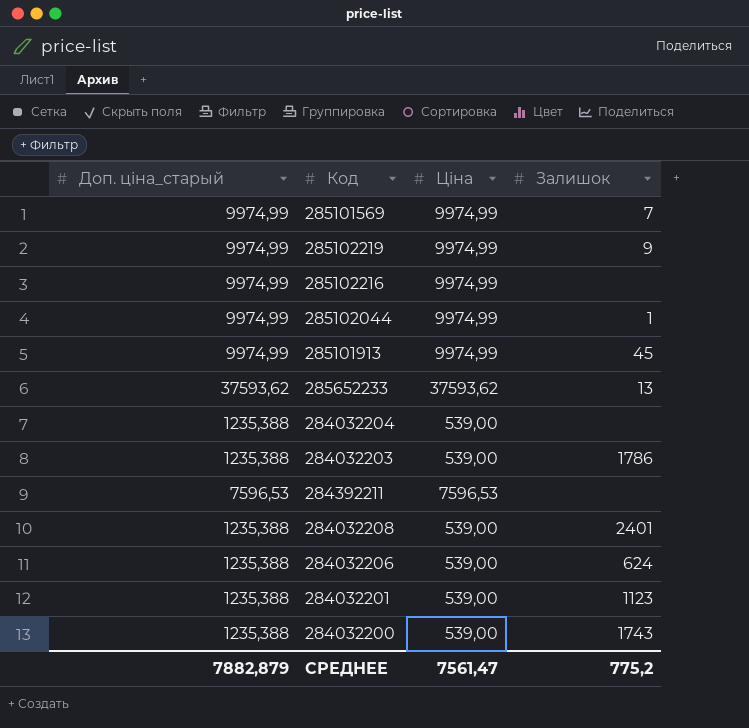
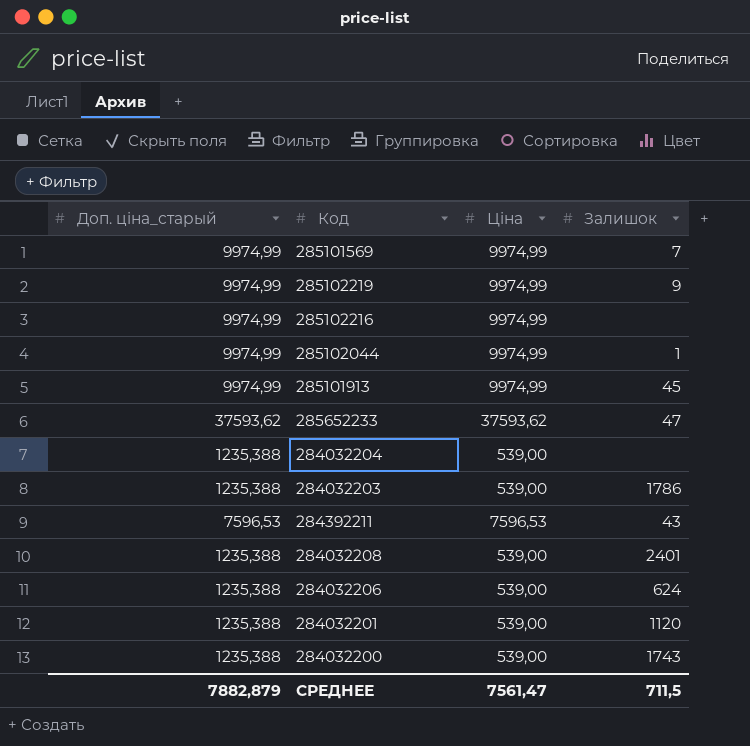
285652233 | Залишок: 13 -> 47
284392211 | Залишок: none -> 43
284032201 | Залишок: 1123 -> 1120
СРЕДНЕЕ | Залишок: 775,2 -> 711,5

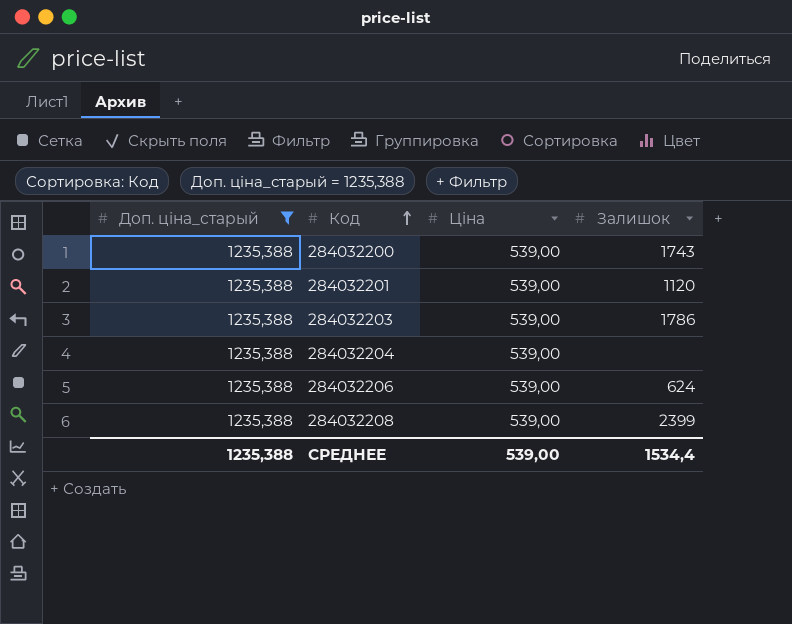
filter: none -> Доп. ціна_старый = 1235,388
row order: none -> Код ascending
284032208 | Залишок: 2401 -> 2399
СРЕДНЕЕ | Доп. ціна_старый: 7882,879 -> 1235,388
СРЕДНЕЕ | Ціна: 7561,47 -> 539,00
СРЕДНЕЕ | Залишок: 711,5 -> 1534,4

